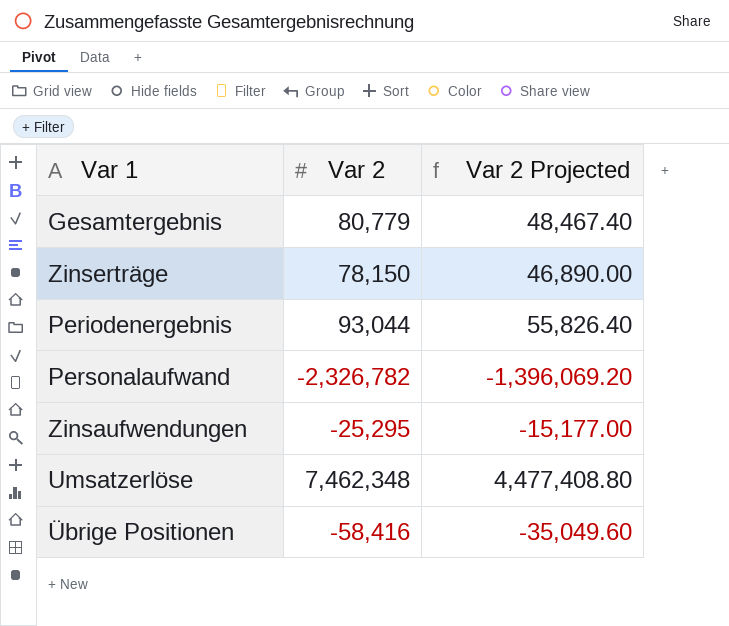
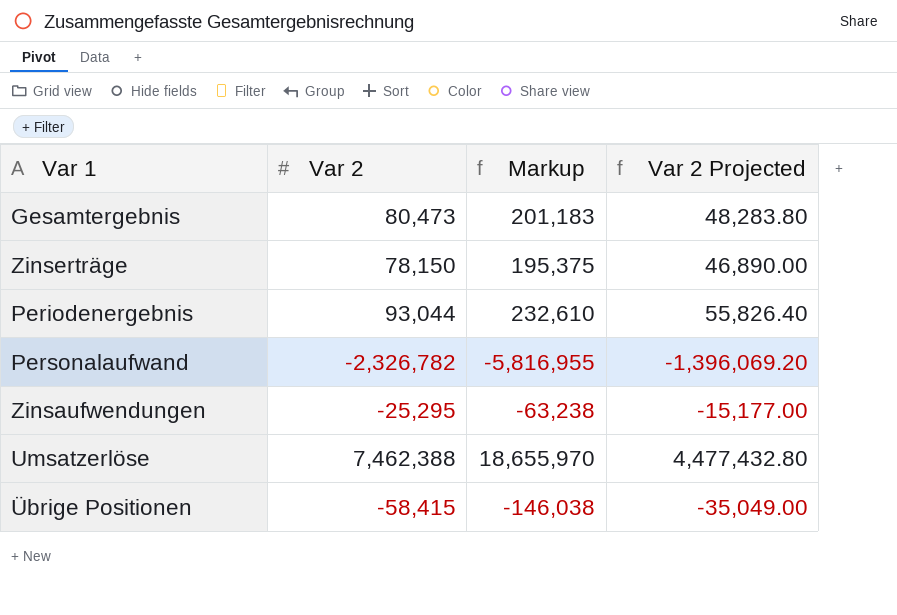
column Markup | formula: none -> [Var 2] * 2.5
Gesamtergebnis | Var 2: 80,779 -> 80,473
Gesamtergebnis | Var 2 Projected: 48,467.40 -> 48,283.80
Umsatzerlöse | Var 2: 7,462,348 -> 7,462,388
Umsatzerlöse | Var 2 Projected: 4,477,408.80 -> 4,477,432.80
Übrige Positionen | Var 2: -58,416 -> -58,415
Übrige Positionen | Var 2 Projected: -35,049.60 -> -35,049.00

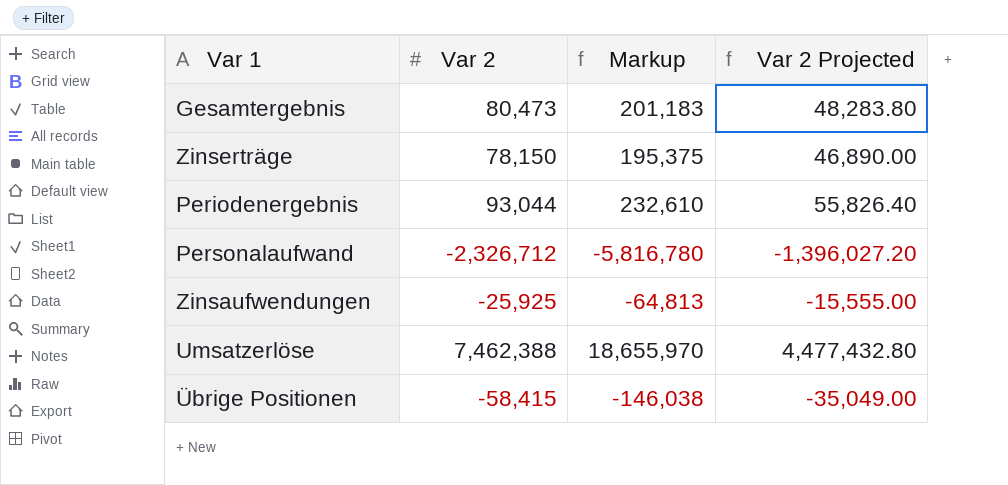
Personalaufwand | Var 2: -2,326,782 -> -2,326,712
Personalaufwand | Markup: -5,816,955 -> -5,816,780
Personalaufwand | Var 2 Projected: -1,396,069.20 -> -1,396,027.20
Zinsaufwendungen | Var 2: -25,295 -> -25,925
Zinsaufwendungen | Markup: -63,238 -> -64,813
Zinsaufwendungen | Var 2 Projected: -15,177.00 -> -15,555.00

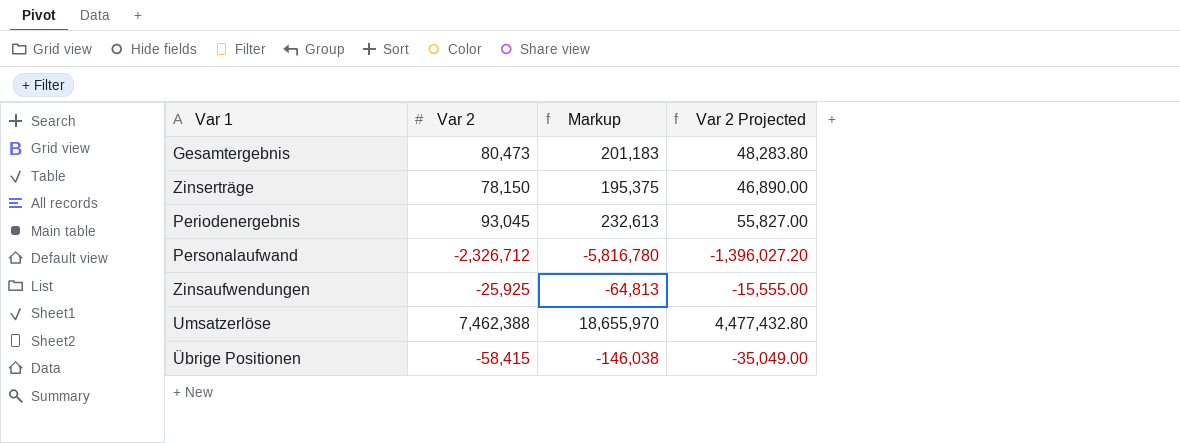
Periodenergebnis | Var 2: 93,044 -> 93,045
Periodenergebnis | Markup: 232,610 -> 232,613
Periodenergebnis | Var 2 Projected: 55,826.40 -> 55,827.00

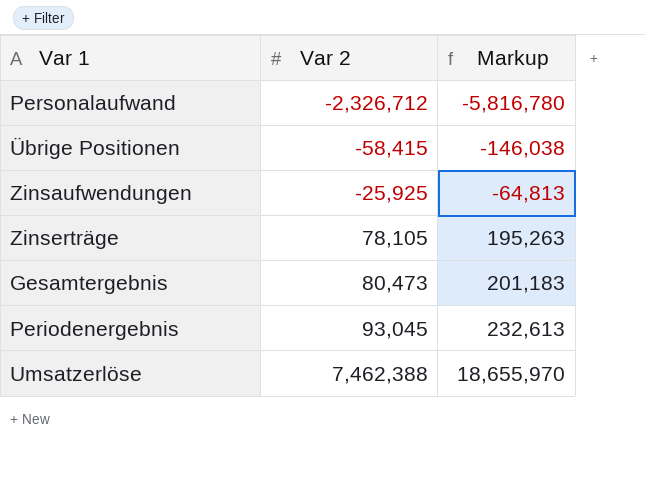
row order: none -> Var 2 ascending
column Var 2 Projected | formula: [Var 2] * 0.6 -> none
Zinserträge | Var 2: 78,150 -> 78,105
Zinserträge | Markup: 195,375 -> 195,263

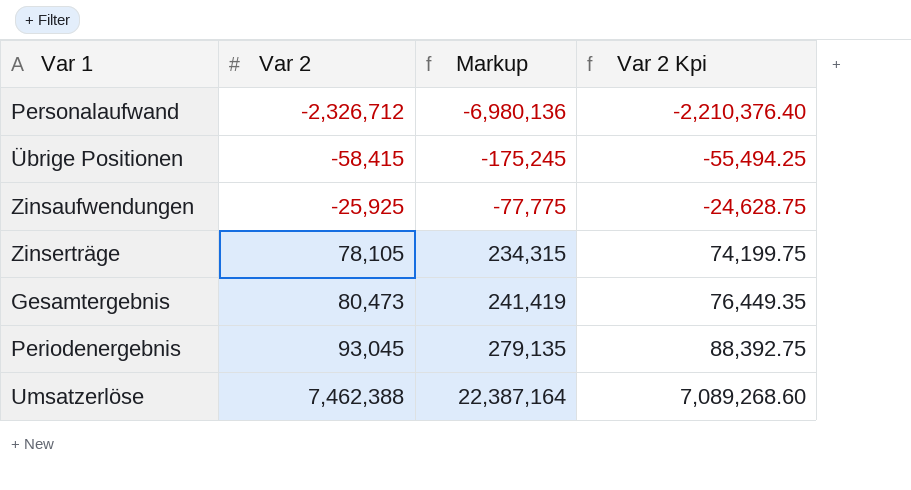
column Markup | formula: [Var 2] * 2.5 -> [Var 2] * 3
column Var 2 Kpi | formula: none -> [Var 2] * 0.95

